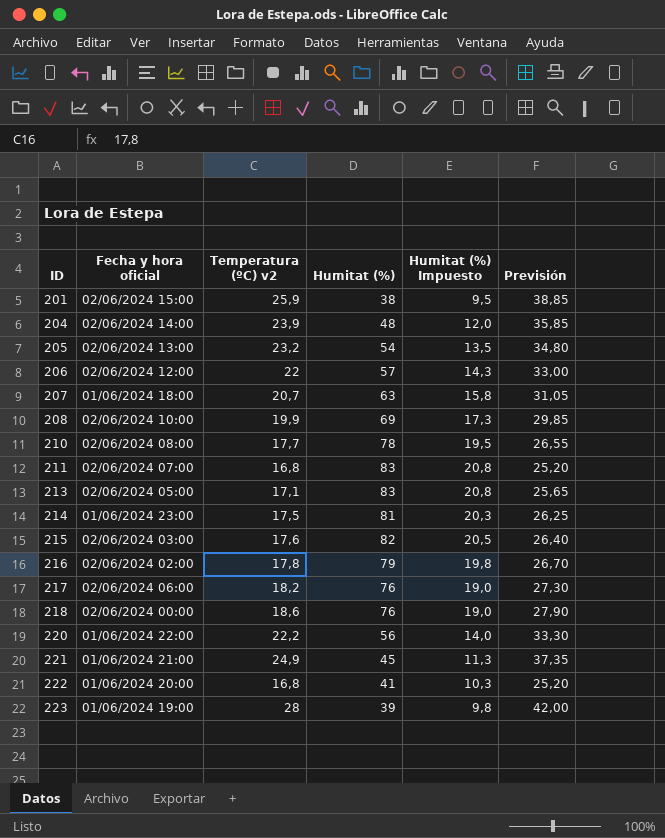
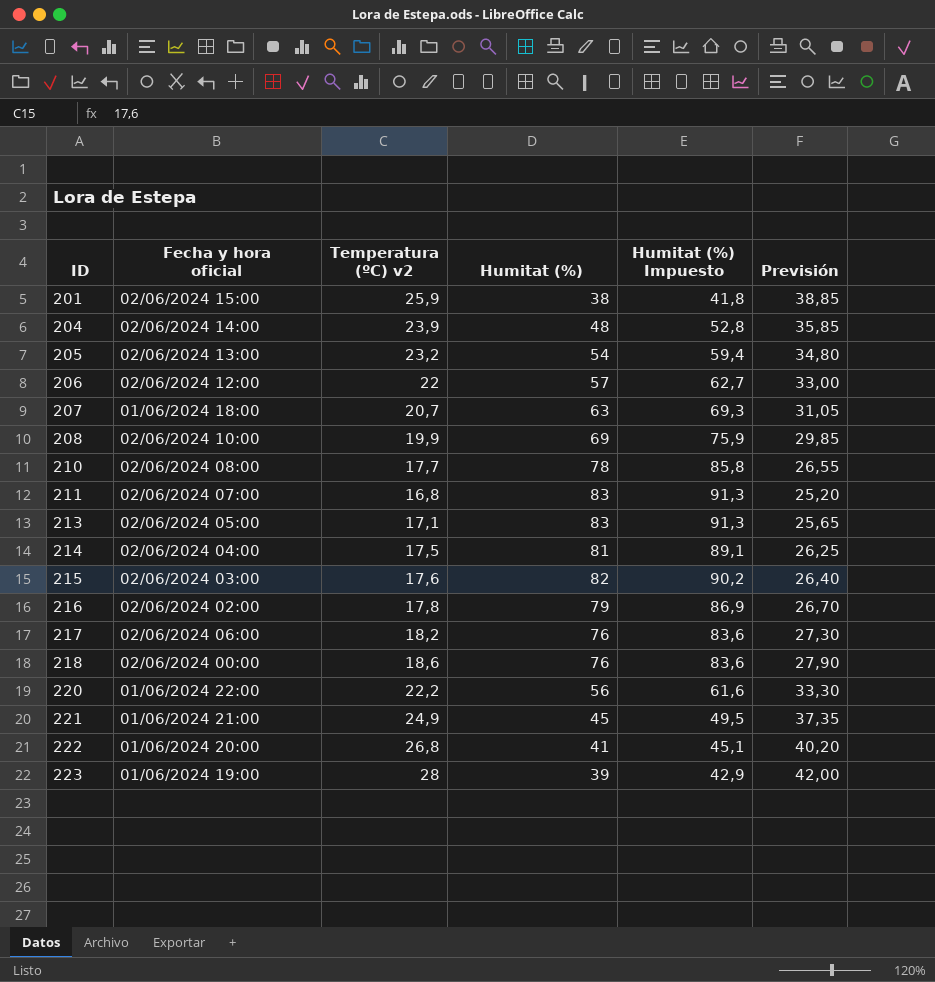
column Humitat (%) Impuesto | formula: [Humitat (%)] * 0,25 -> [Humitat (%)] * 1,1
214 | Fecha y hora oficial: 01/06/2024 23:00 -> 02/06/2024 04:00
222 | Temperatura (ºC) v2: 16,8 -> 26,8
222 | Previsión: 25,20 -> 40,20

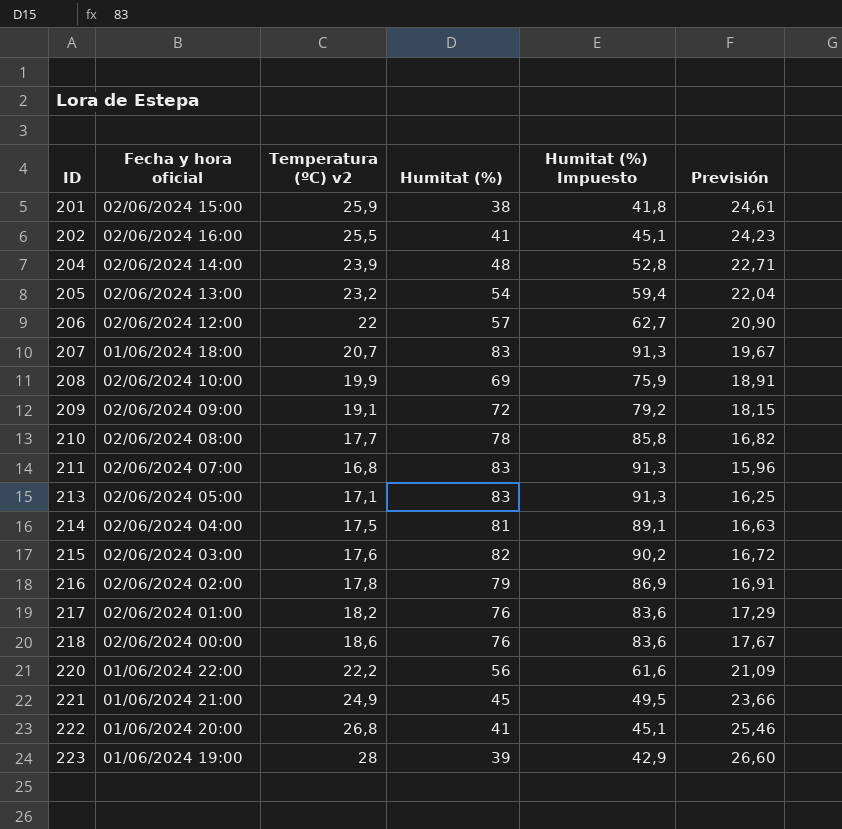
column Previsión | formula: [Temperatura (ºC) v2] * 1,5 -> [Temperatura (ºC) v2] * 0,95
row 202: none -> 02/06/2024 16:00 | 25,5 | 41 | 45,1 | 24,23
207 | Humitat (%): 63 -> 83
207 | Humitat (%) Impuesto: 69,3 -> 91,3
row 209: none -> 02/06/2024 09:00 | 19,1 | 72 | 79,2 | 18,15
217 | Fecha y hora oficial: 02/06/2024 06:00 -> 02/06/2024 01:00

